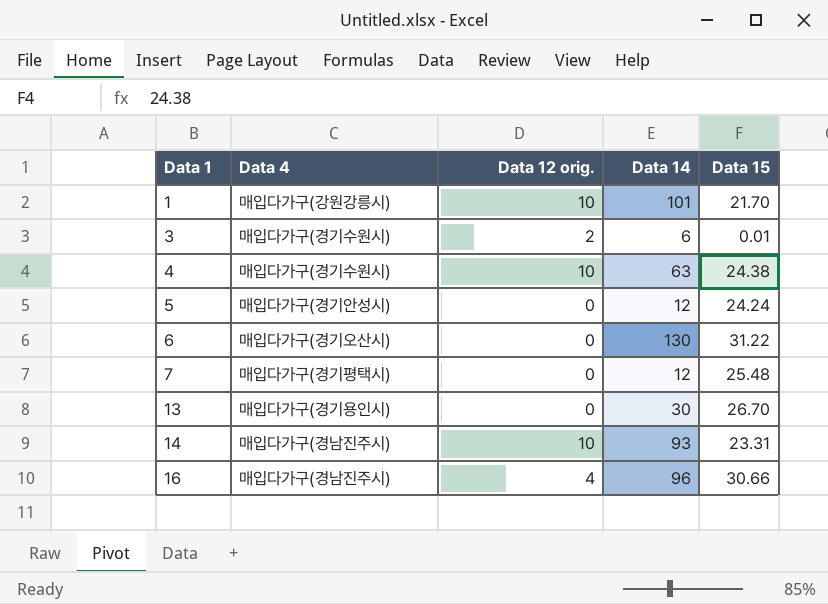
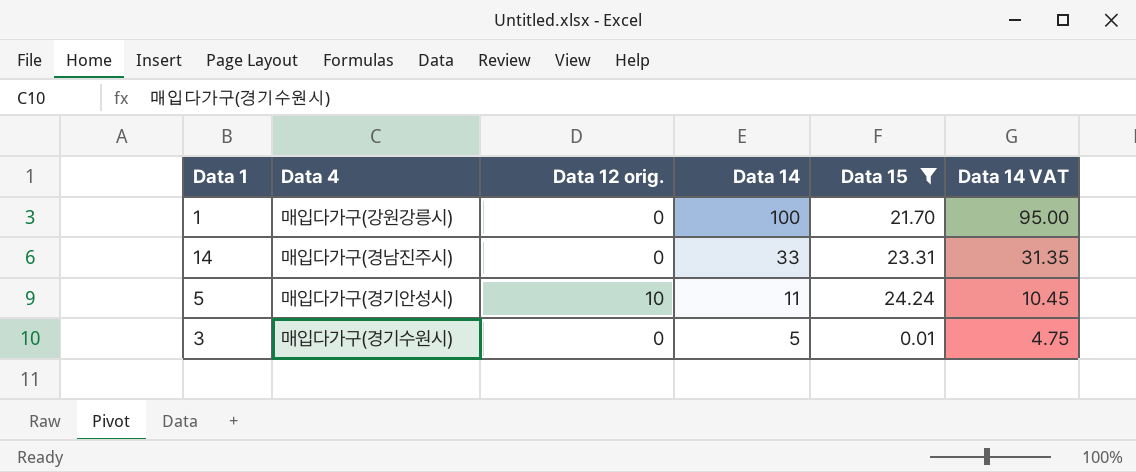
filter: none -> Data 15 <= 24.24
row order: Data 1 ascending -> Data 14 descending
column Data 14 VAT | formula: none -> [Data 14] * 0.95
1 | Data 12 orig.: 10 -> 0
1 | Data 14: 101 -> 100
14 | Data 12 orig.: 10 -> 0
14 | Data 14: 93 -> 33
5 | Data 12 orig.: 0 -> 10
5 | Data 14: 12 -> 11
3 | Data 12 orig.: 2 -> 0
3 | Data 14: 6 -> 5

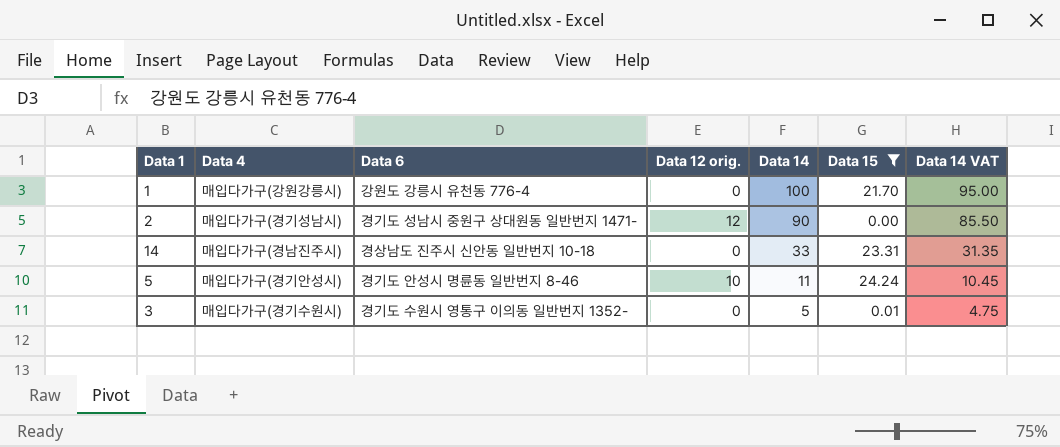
column Data 6 | position: none -> 3
row 2: none -> 매입다가구(경기성남시) | 경기도 성남시 중원구 상대원동 일반번지 1471- | 12 | 90 | 0.00 | 85.50

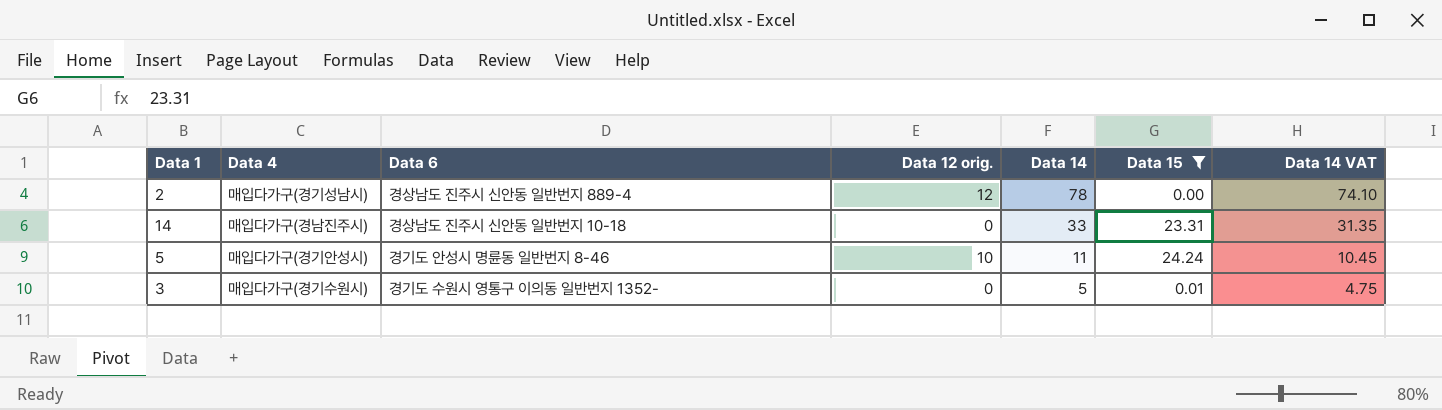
row 1: 매입다가구(강원강릉시) | 강원도 강릉시 유천동 776-4 | 0 | 100 | 21.70 | 95.00 -> none
2 | Data 6: 경기도 성남시 중원구 상대원동 일반번지 1471- -> 경상남도 진주시 신안동 일반번지 889-4
2 | Data 14: 90 -> 78
2 | Data 14 VAT: 85.50 -> 74.10

